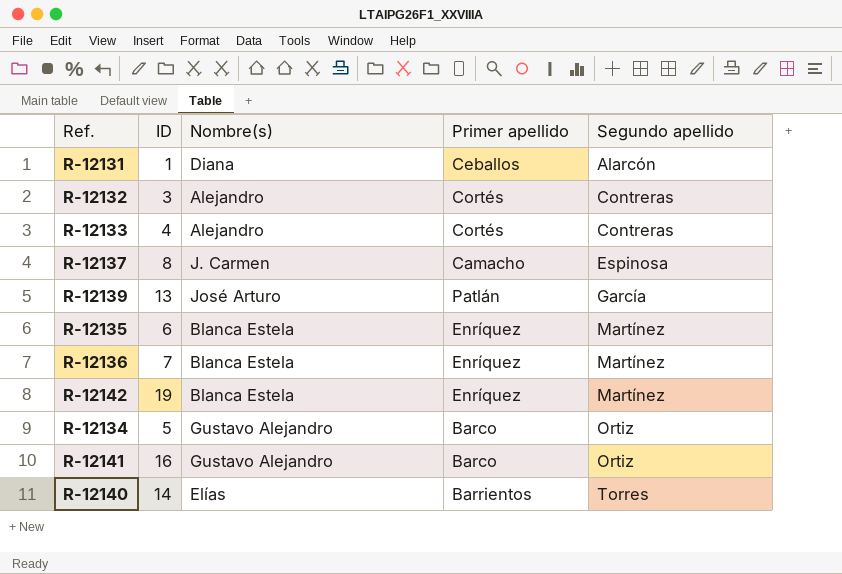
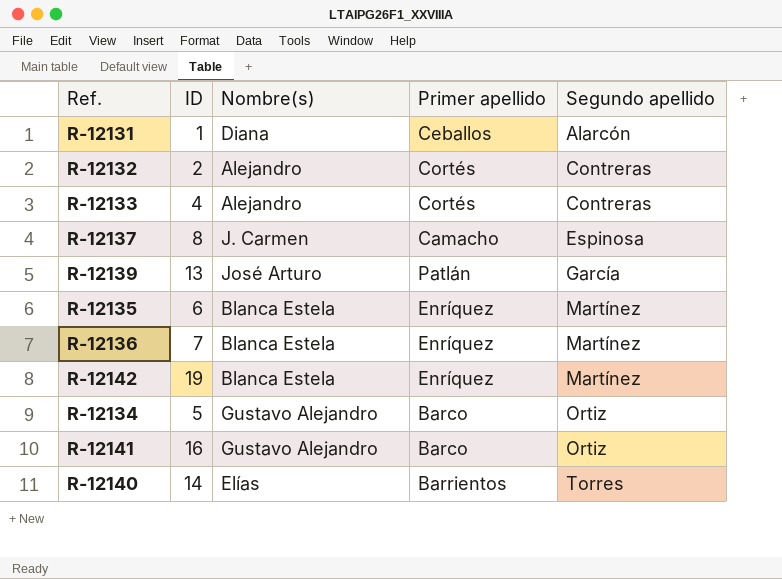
R-12132 | ID: 3 -> 2

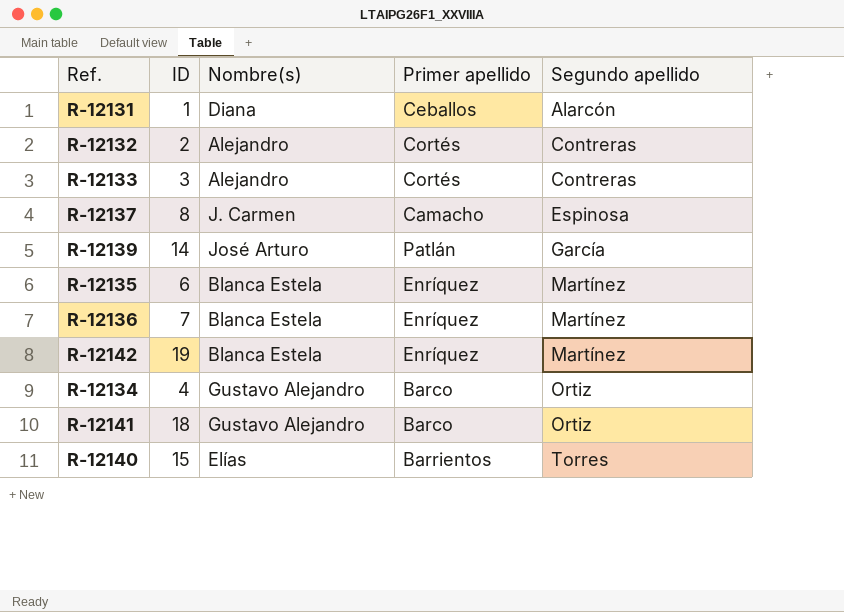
R-12133 | ID: 4 -> 3
R-12139 | ID: 13 -> 14
R-12134 | ID: 5 -> 4
R-12141 | ID: 16 -> 18
R-12140 | ID: 14 -> 15

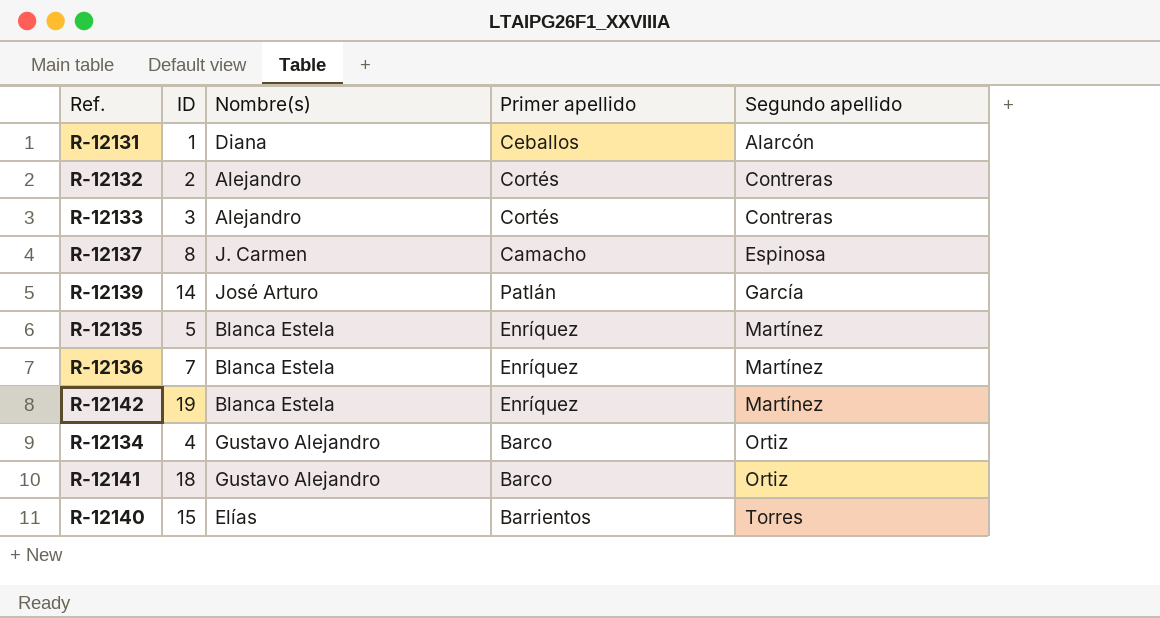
R-12135 | ID: 6 -> 5

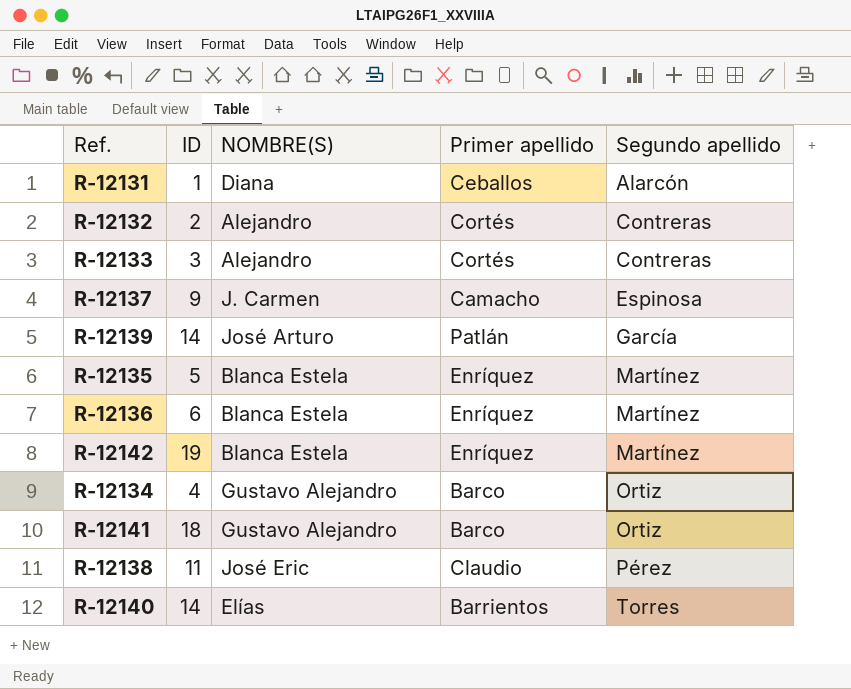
column name: Nombre(s) -> NOMBRE(S)
R-12137 | ID: 8 -> 9
R-12136 | ID: 7 -> 6
row R-12138: none -> 11 | José Eric | Claudio | Pérez
R-12140 | ID: 15 -> 14

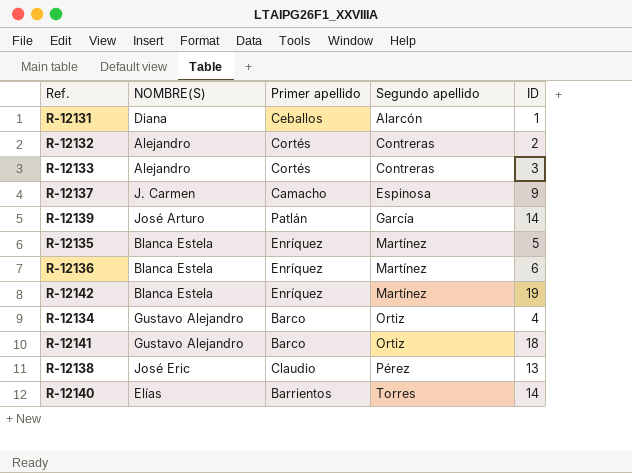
column ID | position: 2 -> 5
R-12138 | ID: 11 -> 13

